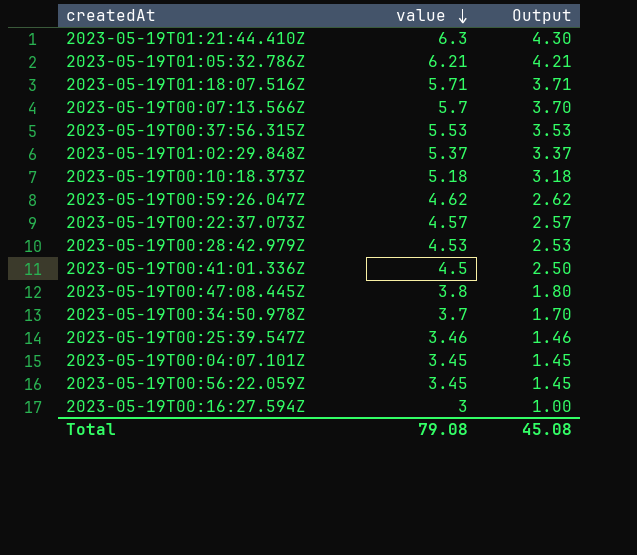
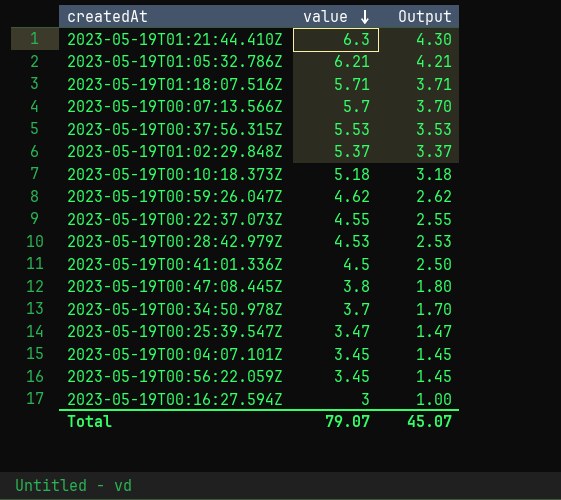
2023-05-19T00:22:37.073Z | value: 4.57 -> 4.55
2023-05-19T00:22:37.073Z | Output: 2.57 -> 2.55
2023-05-19T00:25:39.547Z | value: 3.46 -> 3.47
2023-05-19T00:25:39.547Z | Output: 1.46 -> 1.47
Total | value: 79.08 -> 79.07
Total | Output: 45.08 -> 45.07

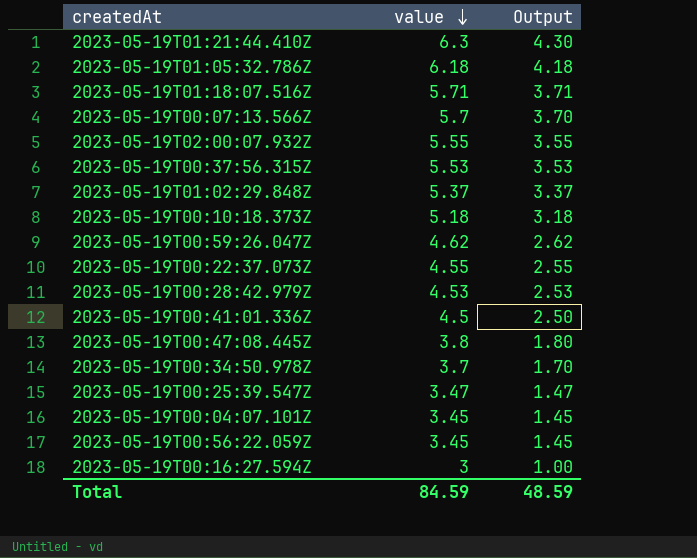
2023-05-19T01:05:32.786Z | value: 6.21 -> 6.18
2023-05-19T01:05:32.786Z | Output: 4.21 -> 4.18
row 2023-05-19T02:00:07.932Z: none -> 5.55 | 3.55
Total | value: 79.07 -> 84.59
Total | Output: 45.07 -> 48.59

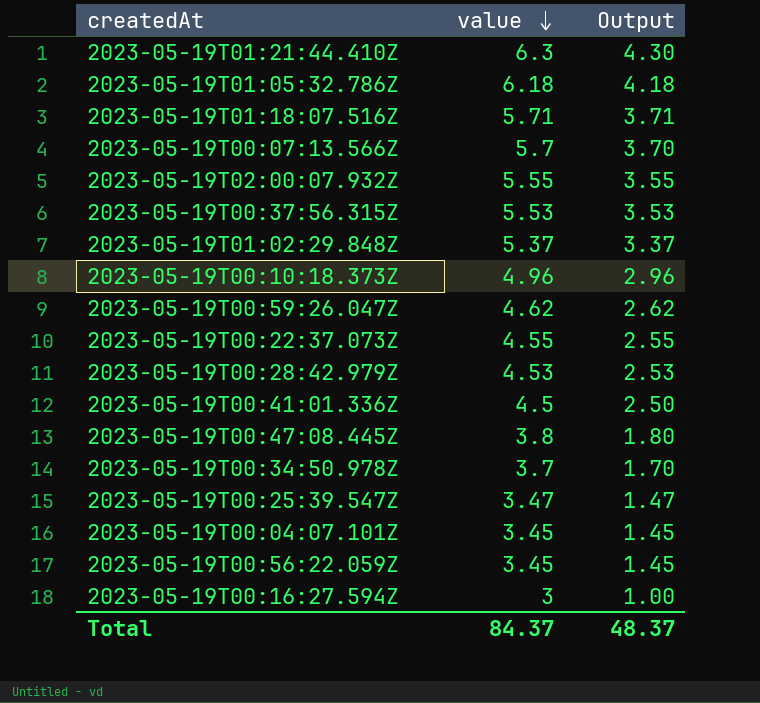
2023-05-19T00:10:18.373Z | value: 5.18 -> 4.96
2023-05-19T00:10:18.373Z | Output: 3.18 -> 2.96
Total | value: 84.59 -> 84.37
Total | Output: 48.59 -> 48.37

